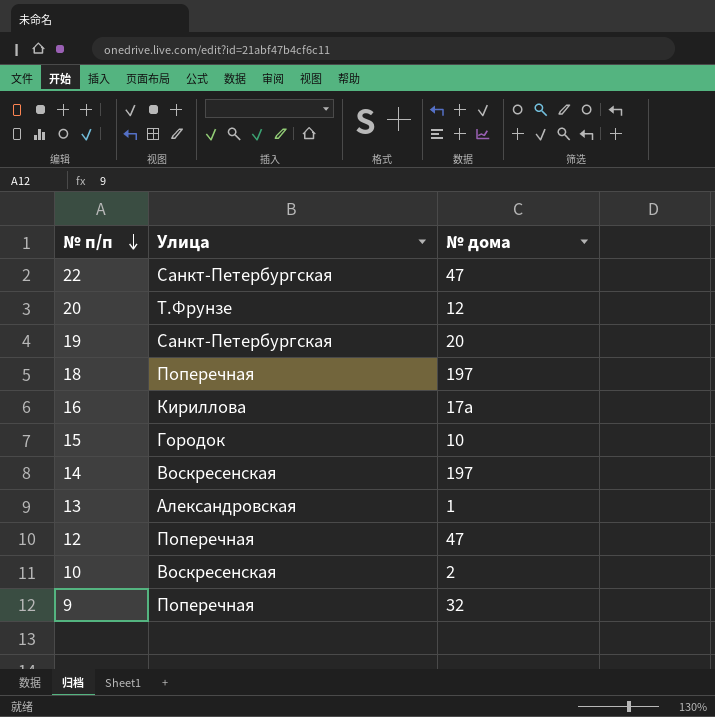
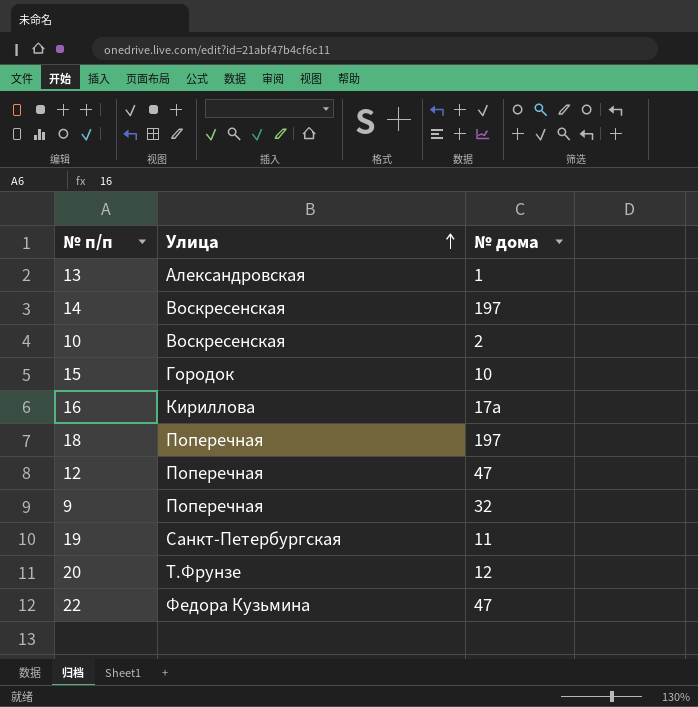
row order: № п/п descending -> Улица ascending
19 | № дома: 20 -> 11
22 | Улица: Санкт-Петербургская -> Федора Кузьмина

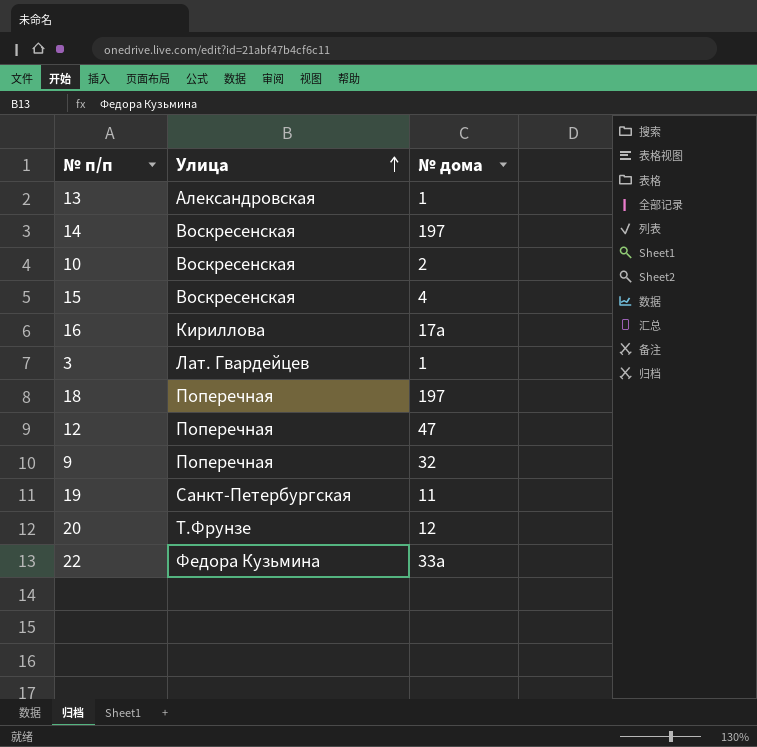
15 | Улица: Городок -> Воскресенская
15 | № дома: 10 -> 4
row 3: none -> Лат. Гвардейцев | 1
22 | № дома: 47 -> 33а

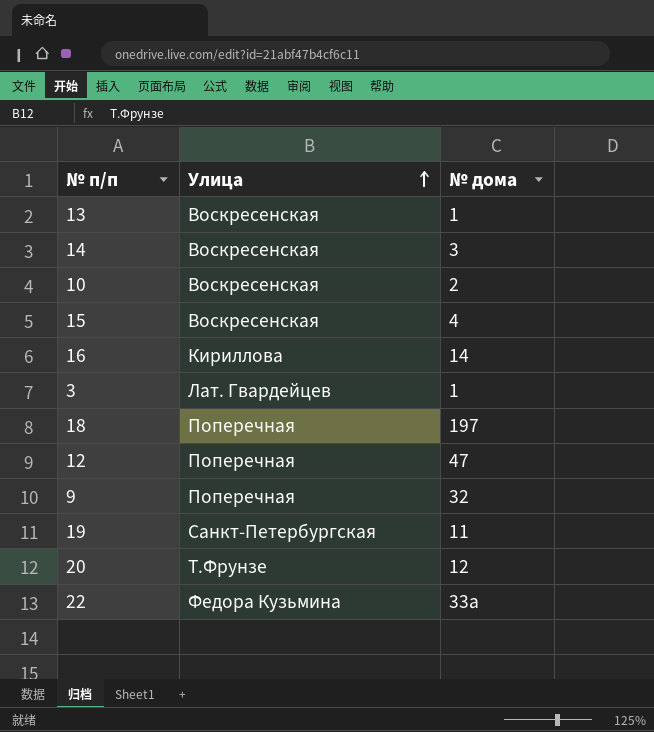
13 | Улица: Александровская -> Воскресенская
14 | № дома: 197 -> 3
16 | № дома: 17а -> 14

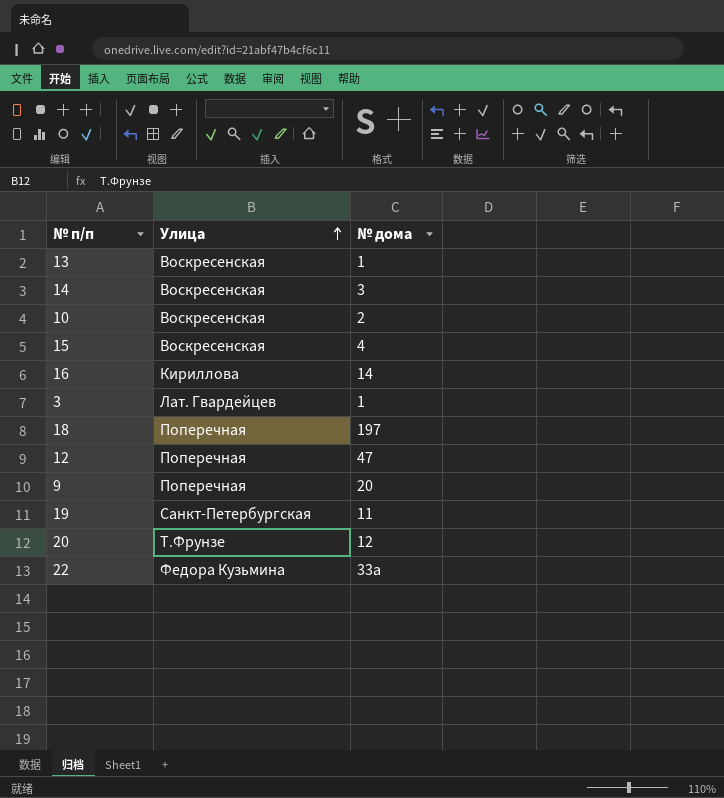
9 | № дома: 32 -> 20

